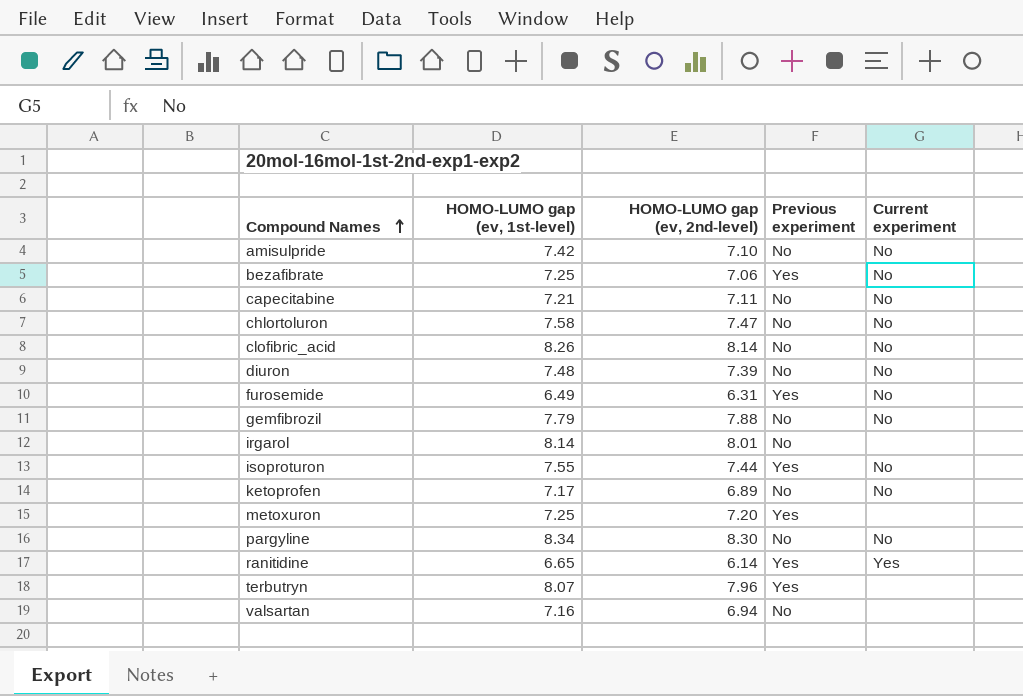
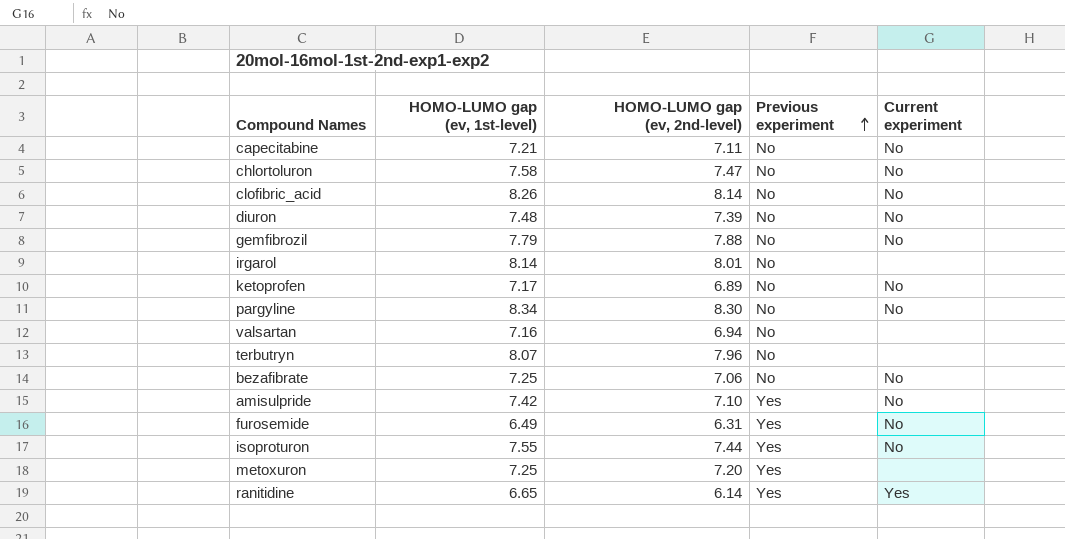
row order: Compound Names ascending -> Previous experiment ascending
terbutryn | Previous experiment: Yes -> No
bezafibrate | Previous experiment: Yes -> No
amisulpride | Previous experiment: No -> Yes

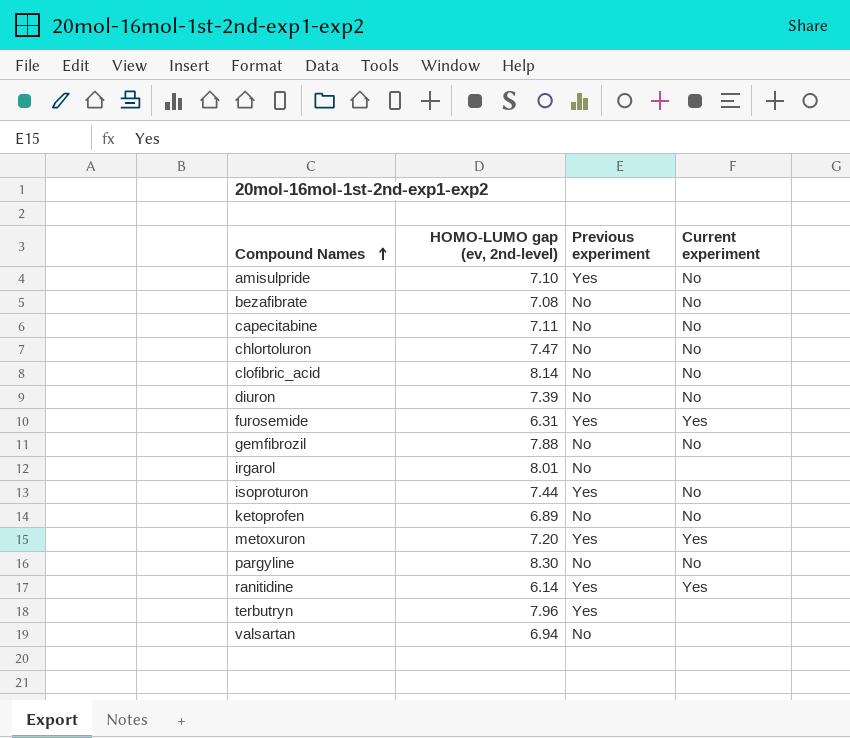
row order: Previous experiment ascending -> Compound Names ascending
column HOMO-LUMO gap (ev, 1st-level) | position: 2 -> none
bezafibrate | HOMO-LUMO gap (ev, 2nd-level): 7.06 -> 7.08
furosemide | Current experiment: No -> Yes
metoxuron | Current experiment: none -> Yes
terbutryn | Previous experiment: No -> Yes

